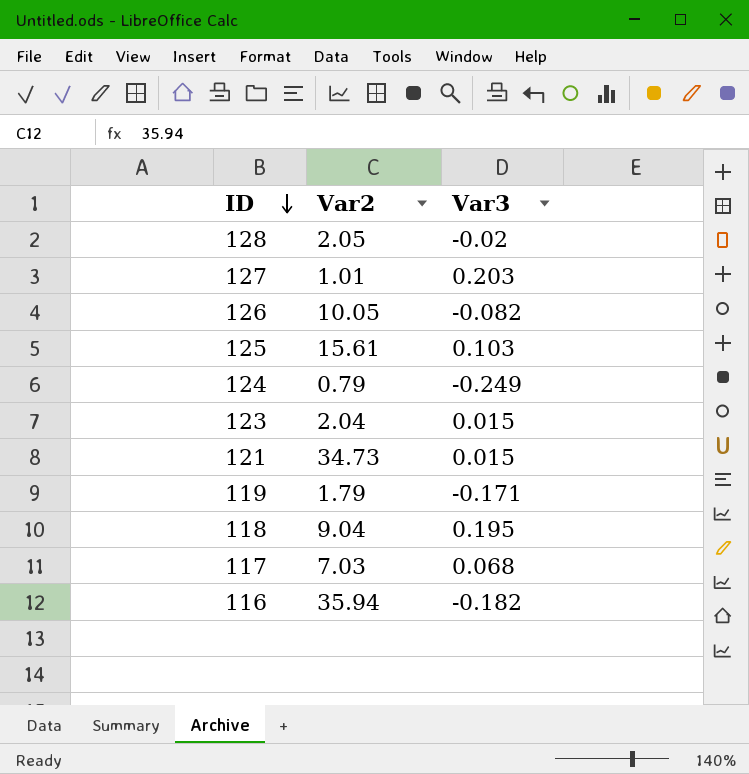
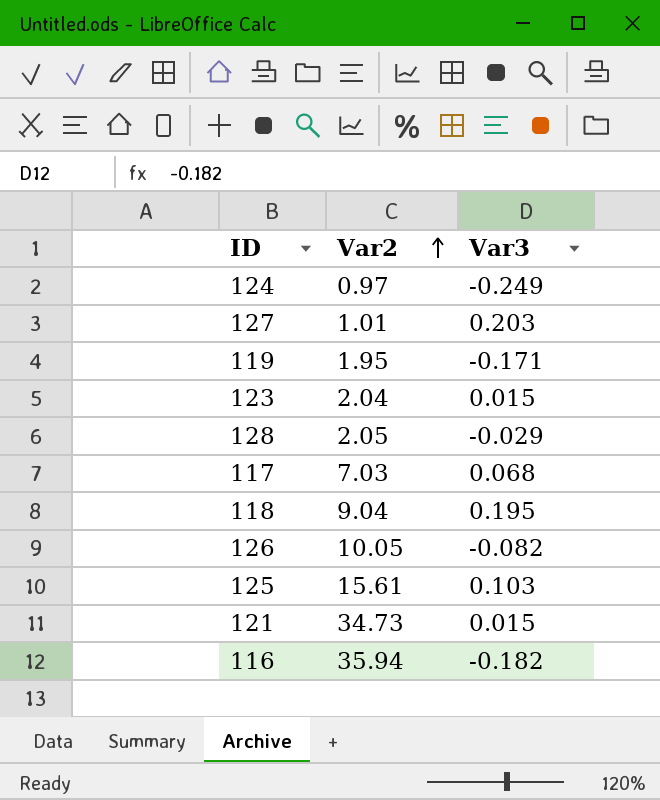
row order: ID descending -> Var2 ascending
124 | Var2: 0.79 -> 0.97
119 | Var2: 1.79 -> 1.95
128 | Var3: -0.02 -> -0.029

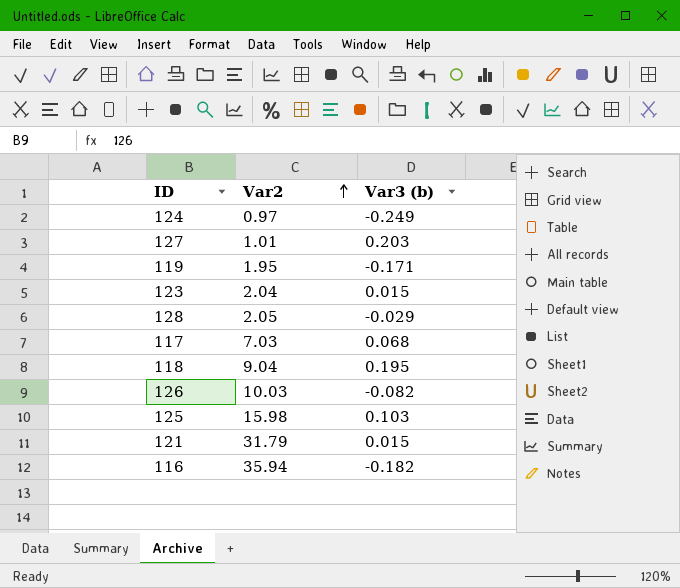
column name: Var3 -> Var3 (b)
126 | Var2: 10.05 -> 10.03
125 | Var2: 15.61 -> 15.98
121 | Var2: 34.73 -> 31.79

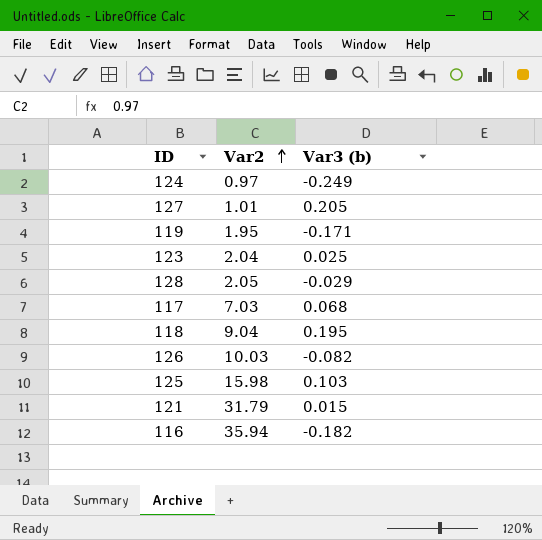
127 | Var3 (b): 0.203 -> 0.205
123 | Var3 (b): 0.015 -> 0.025

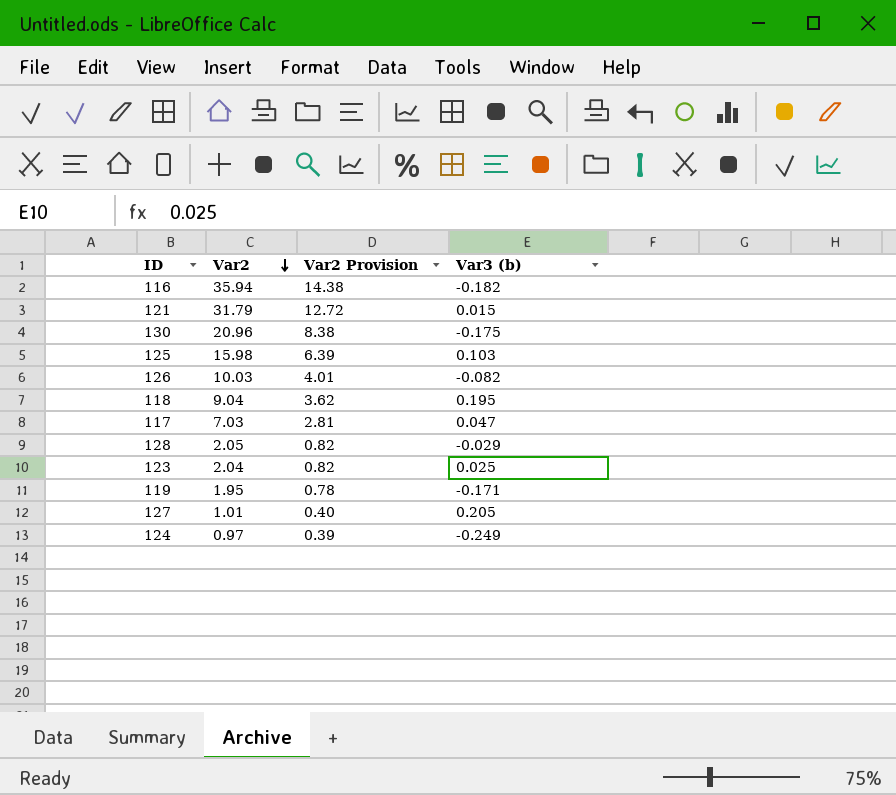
row order: Var2 ascending -> Var2 descending
column Var2 Provision | formula: none -> [Var2] * 0.4
row 130: none -> 20.96 | 8.38 | -0.175
117 | Var3 (b): 0.068 -> 0.047

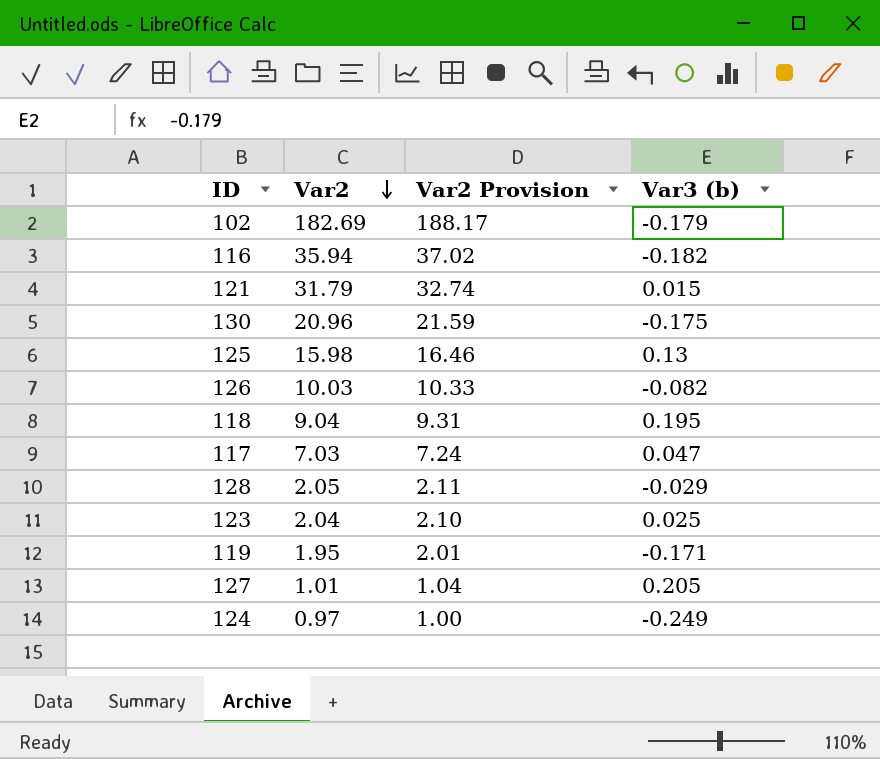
column Var2 Provision | formula: [Var2] * 0.4 -> [Var2] * 1.03
row 102: none -> 182.69 | 188.17 | -0.179
125 | Var3 (b): 0.103 -> 0.13

